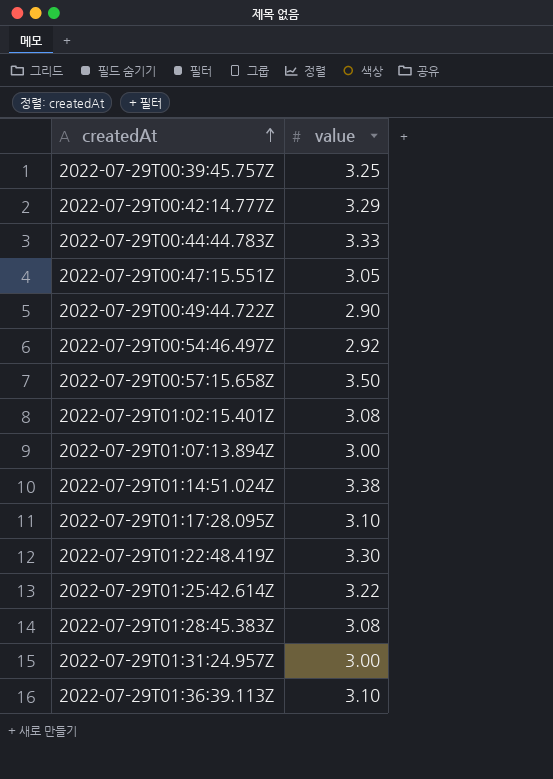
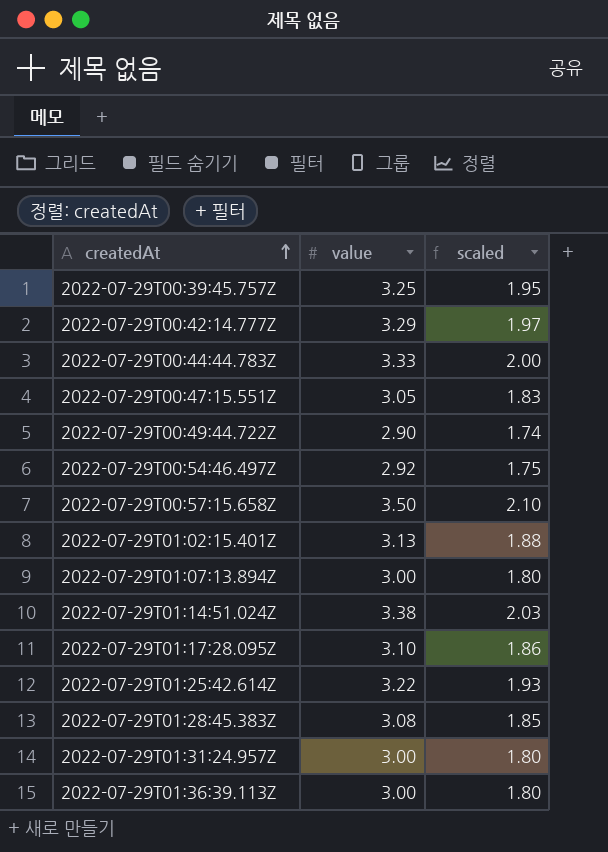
column scaled | formula: none -> [value] * 0.6
row 2022-07-29T01:22:48.419Z: 3.30 -> none
2022-07-29T01:02:15.401Z | value: 3.08 -> 3.13
2022-07-29T01:36:39.113Z | value: 3.10 -> 3.00

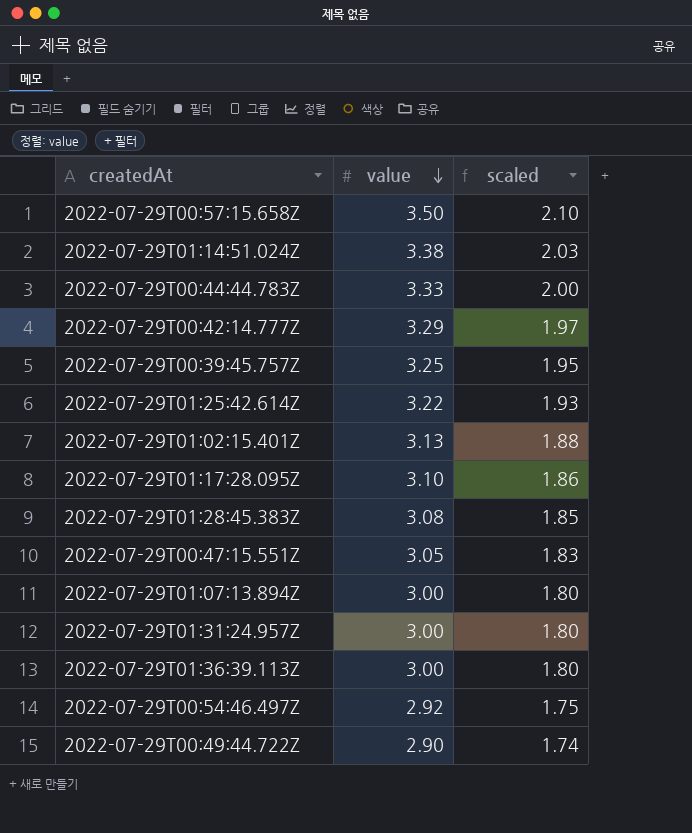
row order: createdAt ascending -> value descending

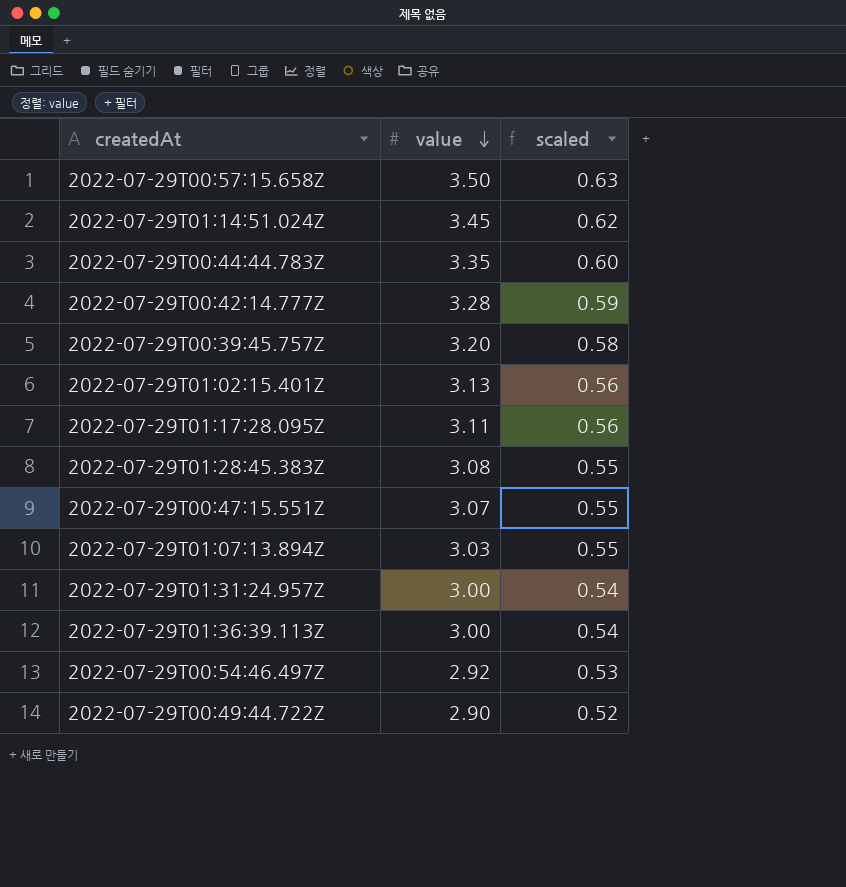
column scaled | formula: [value] * 0.6 -> [value] * 0.18
row 2022-07-29T01:25:42.614Z: 3.22 | 1.93 -> none
2022-07-29T01:14:51.024Z | value: 3.38 -> 3.45
2022-07-29T00:44:44.783Z | value: 3.33 -> 3.35
2022-07-29T00:42:14.777Z | value: 3.29 -> 3.28
2022-07-29T00:39:45.757Z | value: 3.25 -> 3.20
2022-07-29T01:17:28.095Z | value: 3.10 -> 3.11
2022-07-29T00:47:15.551Z | value: 3.05 -> 3.07
2022-07-29T01:07:13.894Z | value: 3.00 -> 3.03

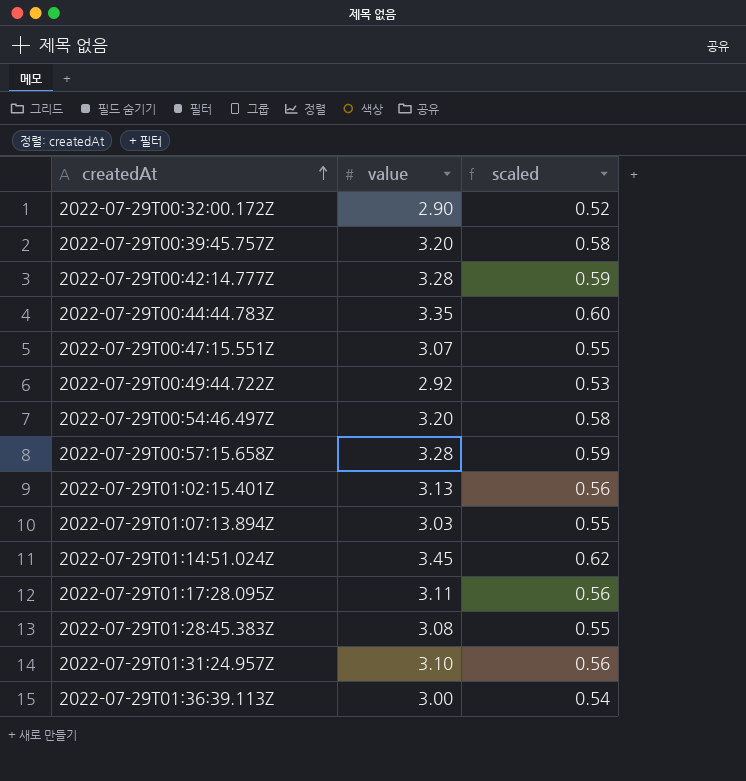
row order: value descending -> createdAt ascending
row 2022-07-29T00:32:00.172Z: none -> 2.90 | 0.52
2022-07-29T00:49:44.722Z | value: 2.90 -> 2.92
2022-07-29T00:49:44.722Z | scaled: 0.52 -> 0.53
2022-07-29T00:54:46.497Z | value: 2.92 -> 3.20
2022-07-29T00:54:46.497Z | scaled: 0.53 -> 0.58
2022-07-29T00:57:15.658Z | value: 3.50 -> 3.28
2022-07-29T00:57:15.658Z | scaled: 0.63 -> 0.59
2022-07-29T01:31:24.957Z | value: 3.00 -> 3.10
2022-07-29T01:31:24.957Z | scaled: 0.54 -> 0.56

